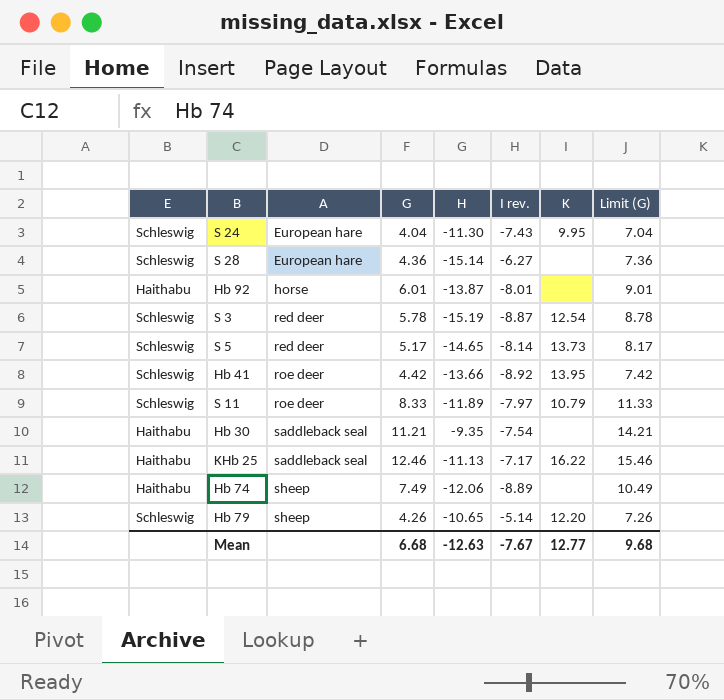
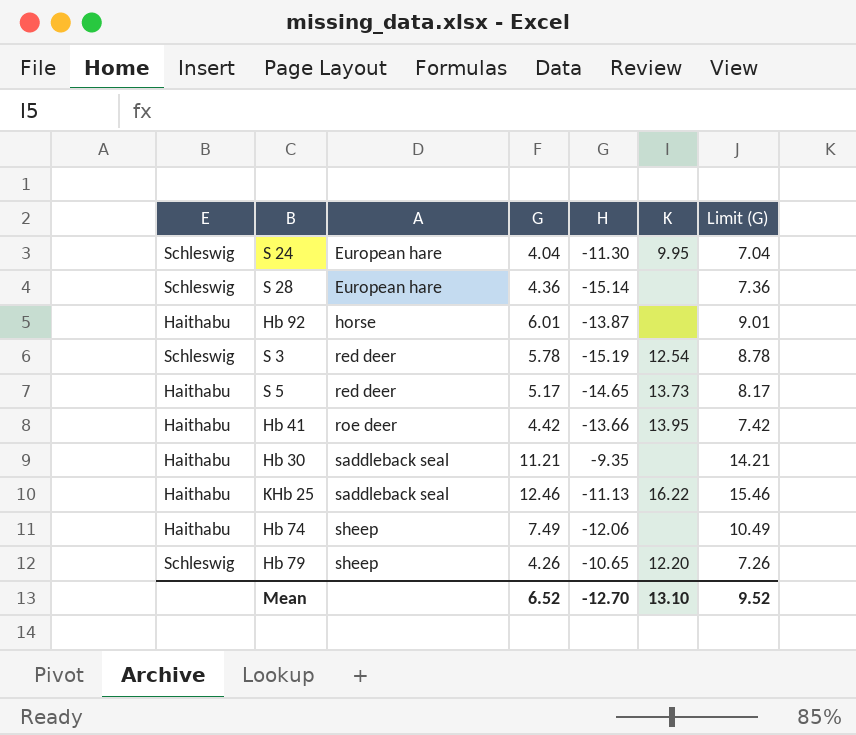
column I rev. | position: 6 -> none
row S 11: Schleswig | roe deer | 8.33 | -11.89 | -7.97 | 10.79 | 11.33 -> none
S 5 | E: Schleswig -> Haithabu
Hb 41 | E: Schleswig -> Haithabu
Mean | G: 6.68 -> 6.52
Mean | H: -12.63 -> -12.70
Mean | K: 12.77 -> 13.10
Mean | Limit (G): 9.68 -> 9.52

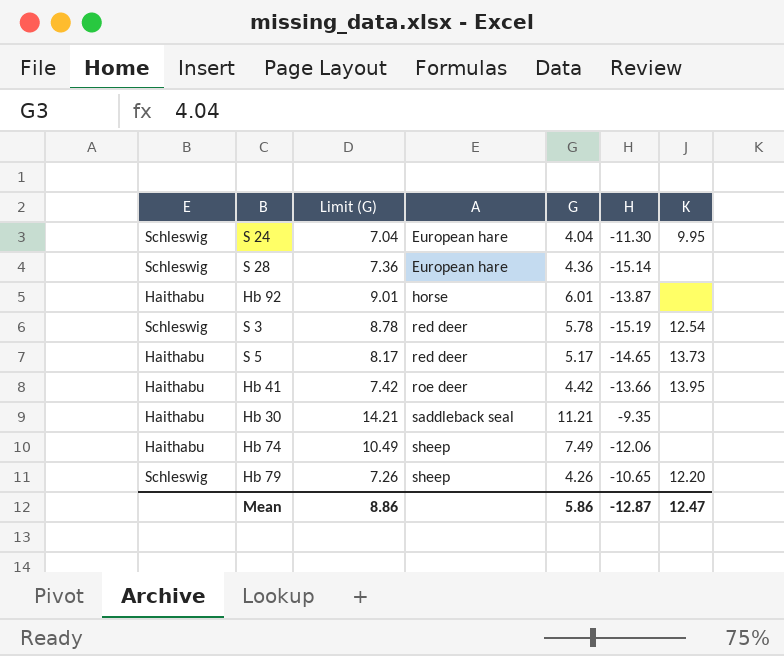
column Limit (G) | position: 7 -> 3
row KHb 25: Haithabu | saddleback seal | 12.46 | -11.13 | 16.22 | 15.46 -> none
Mean | Limit (G): 9.52 -> 8.86
Mean | G: 6.52 -> 5.86
Mean | H: -12.70 -> -12.87
Mean | K: 13.10 -> 12.47

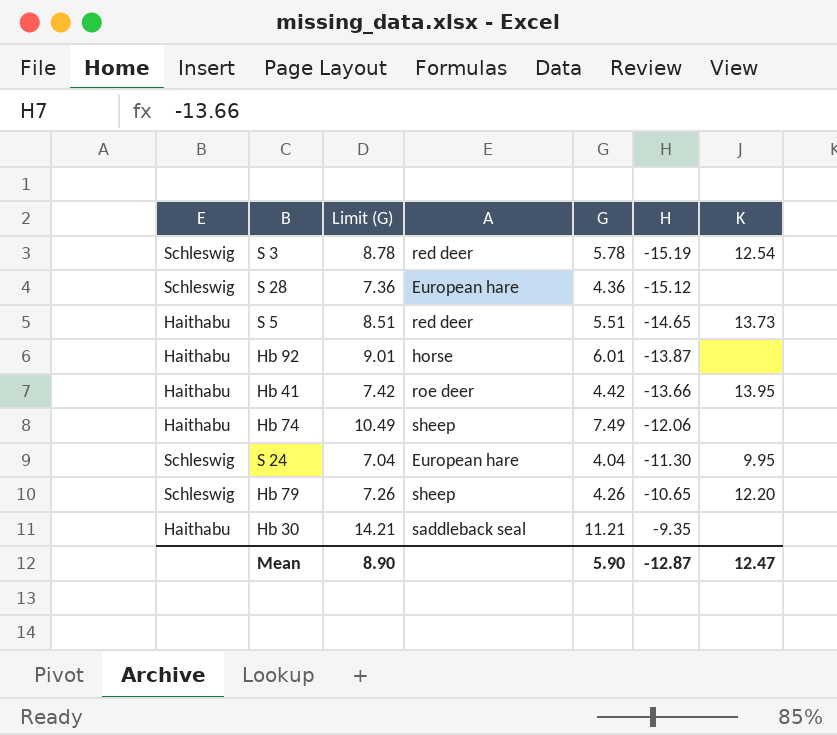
row order: A ascending -> H ascending
S 28 | H: -15.14 -> -15.12
S 5 | Limit (G): 8.17 -> 8.51
S 5 | G: 5.17 -> 5.51
Mean | Limit (G): 8.86 -> 8.90
Mean | G: 5.86 -> 5.90

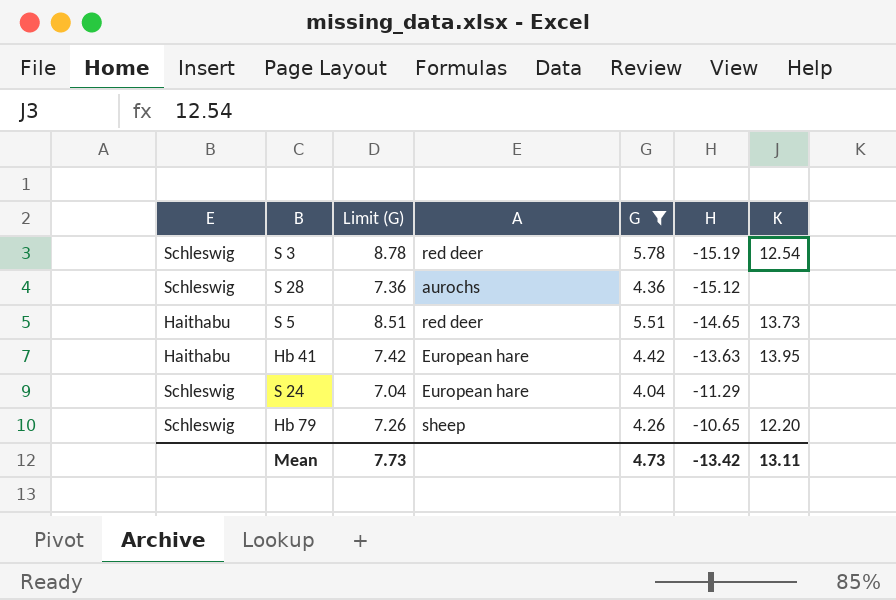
filter: none -> G <= 5.78
S 28 | A: European hare -> aurochs
Hb 41 | A: roe deer -> European hare
Hb 41 | H: -13.66 -> -13.63
S 24 | H: -11.30 -> -11.29
S 24 | K: 9.95 -> none
Mean | Limit (G): 8.90 -> 7.73
Mean | G: 5.90 -> 4.73
Mean | H: -12.87 -> -13.42
Mean | K: 12.47 -> 13.11

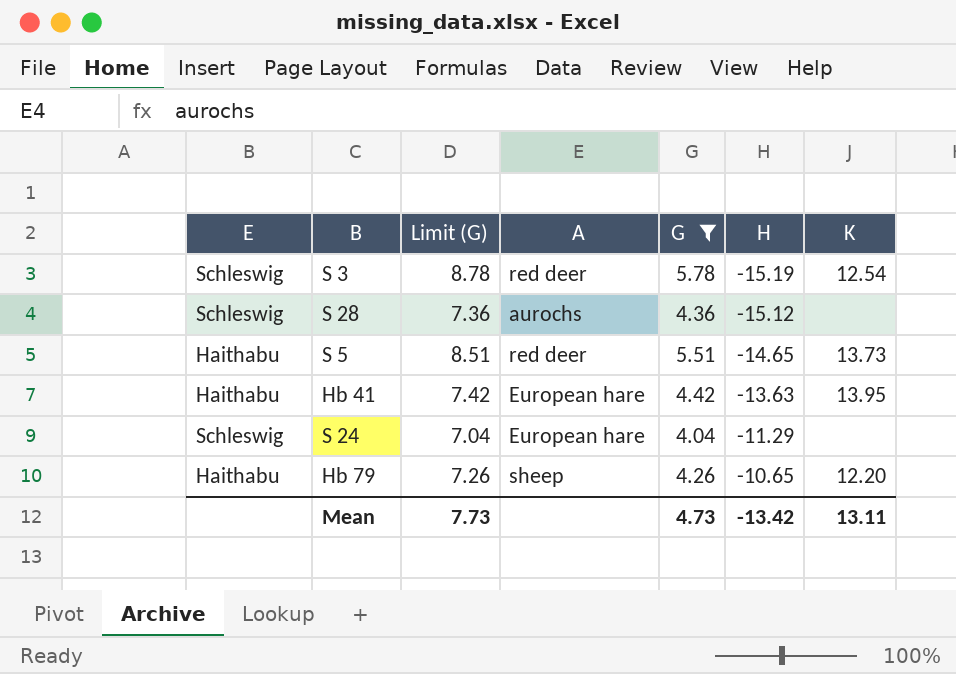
Hb 79 | E: Schleswig -> Haithabu

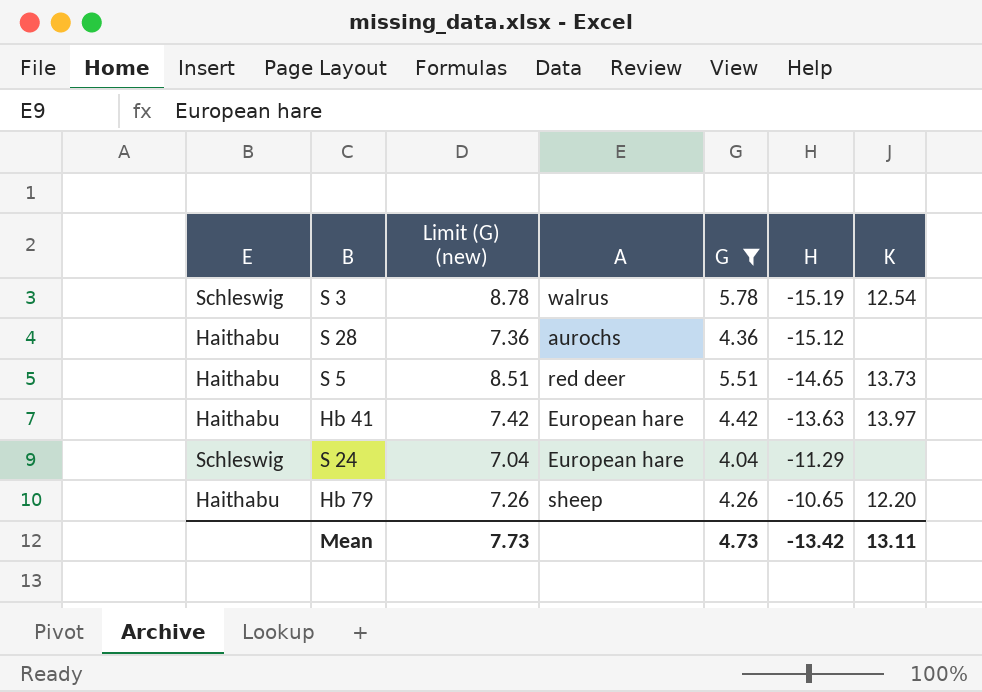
column name: Limit (G) -> Limit (G) (new)
S 3 | A: red deer -> walrus
S 28 | E: Schleswig -> Haithabu
Hb 41 | K: 13.95 -> 13.97

